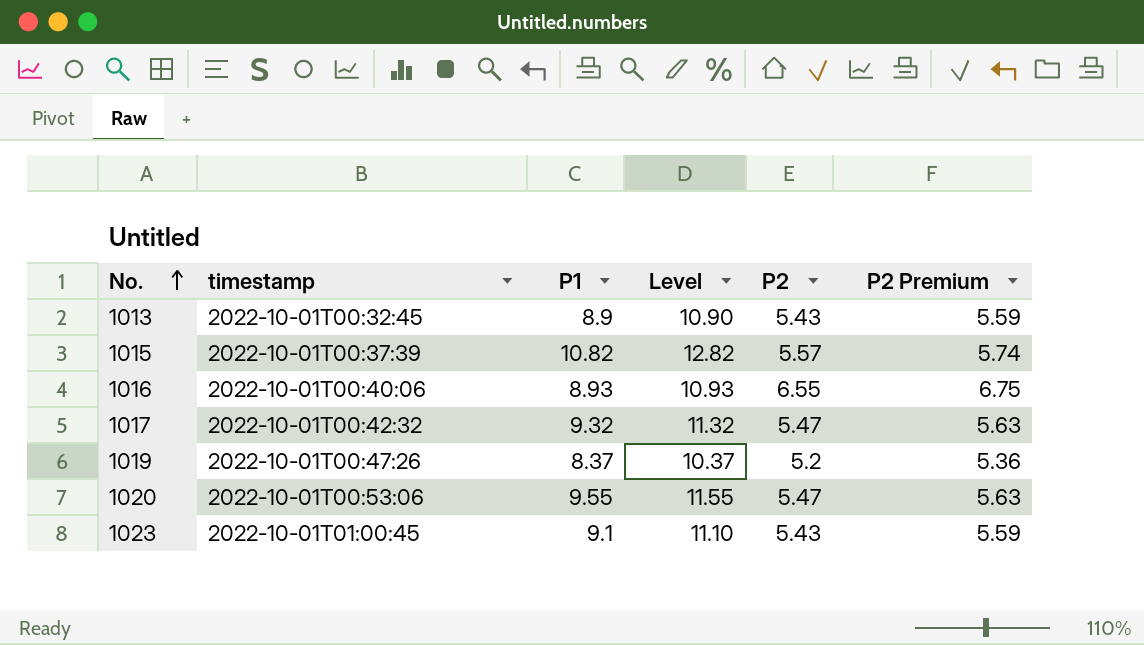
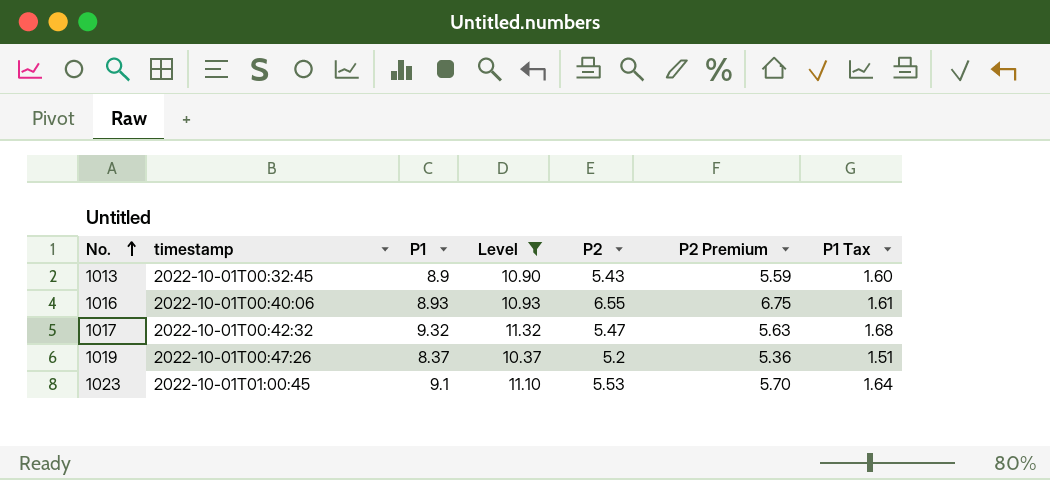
filter: none -> Level <= 11.32
column P1 Tax | formula: none -> [P1] * 0.18
1023 | P2: 5.43 -> 5.53
1023 | P2 Premium: 5.59 -> 5.70

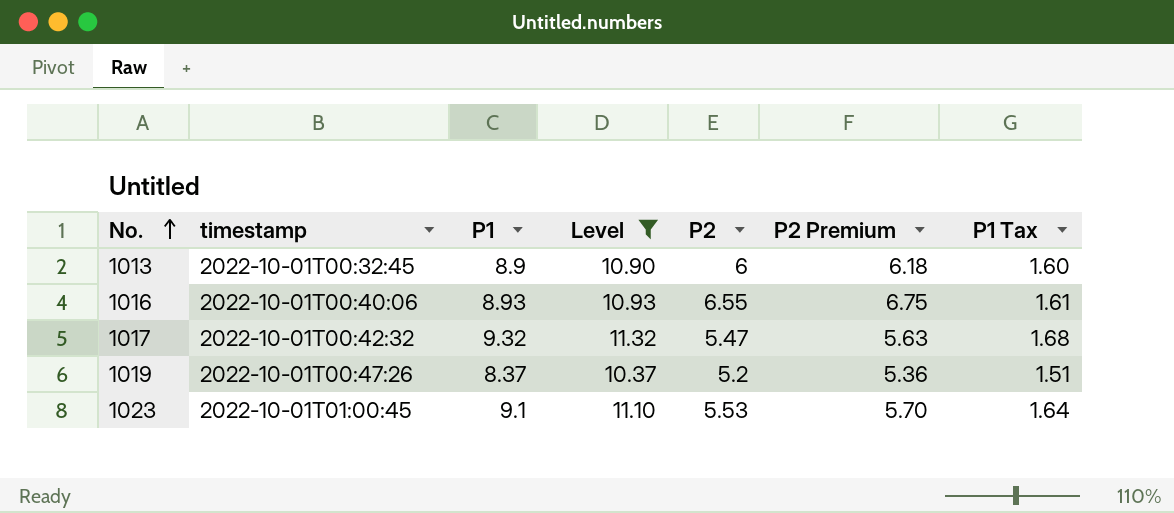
1013 | P2: 5.43 -> 6
1013 | P2 Premium: 5.59 -> 6.18

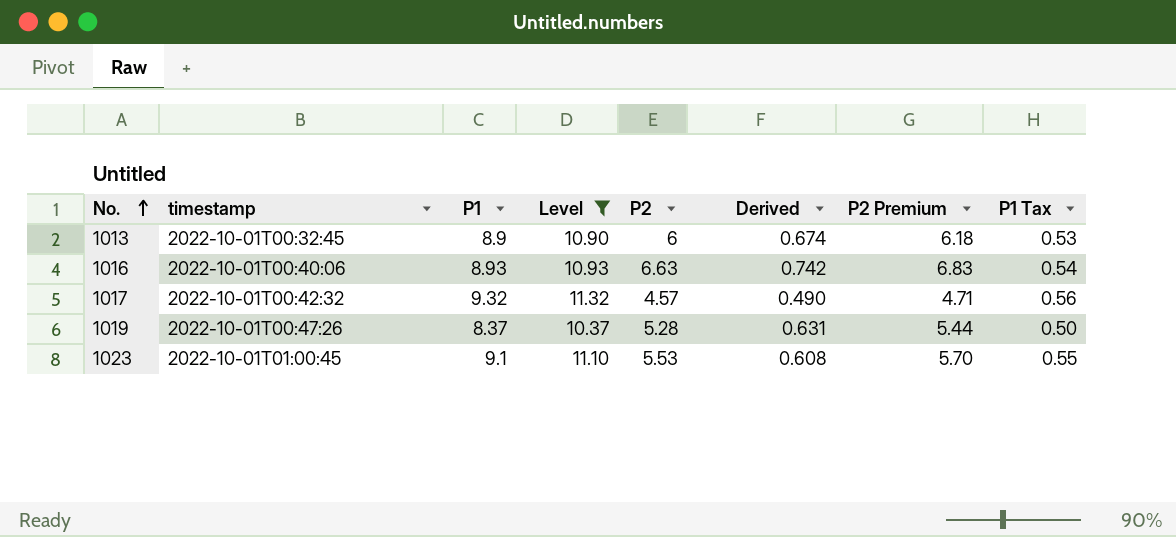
column Derived | formula: none -> [P2] / [P1]
column P1 Tax | formula: [P1] * 0.18 -> [P1] * 0.06
1016 | P2: 6.55 -> 6.63
1016 | P2 Premium: 6.75 -> 6.83
1017 | P2: 5.47 -> 4.57
1017 | P2 Premium: 5.63 -> 4.71
1019 | P2: 5.2 -> 5.28
1019 | P2 Premium: 5.36 -> 5.44

